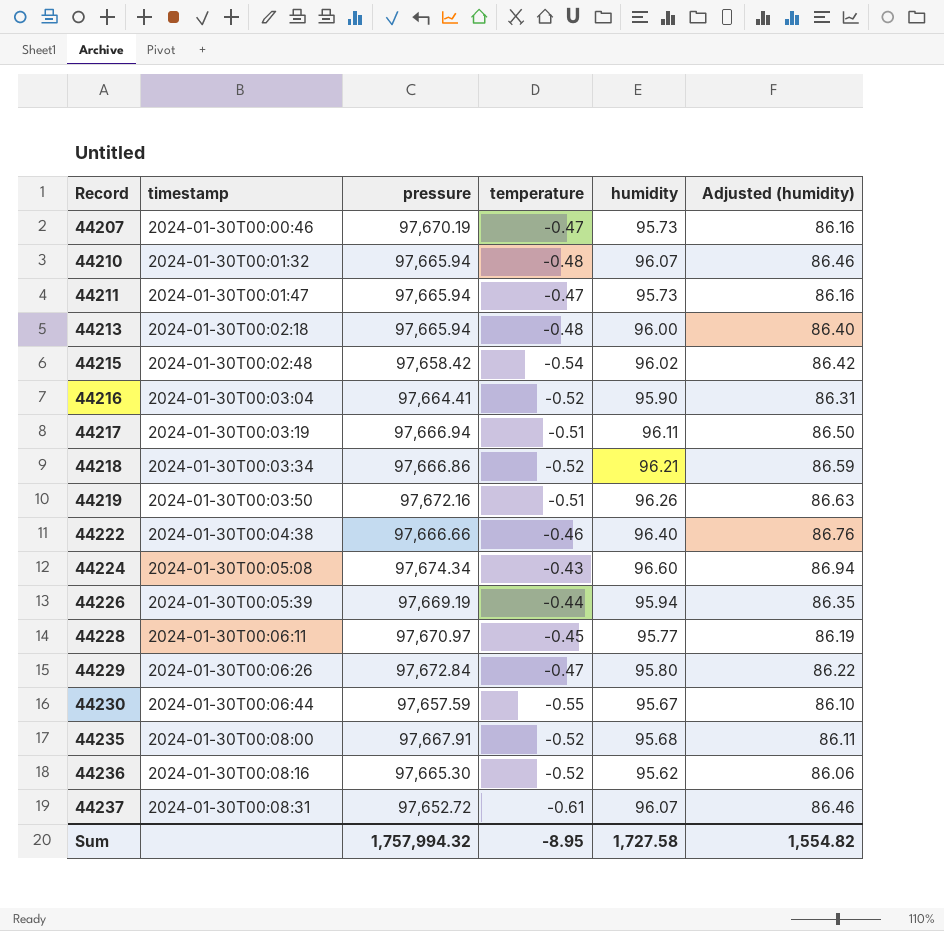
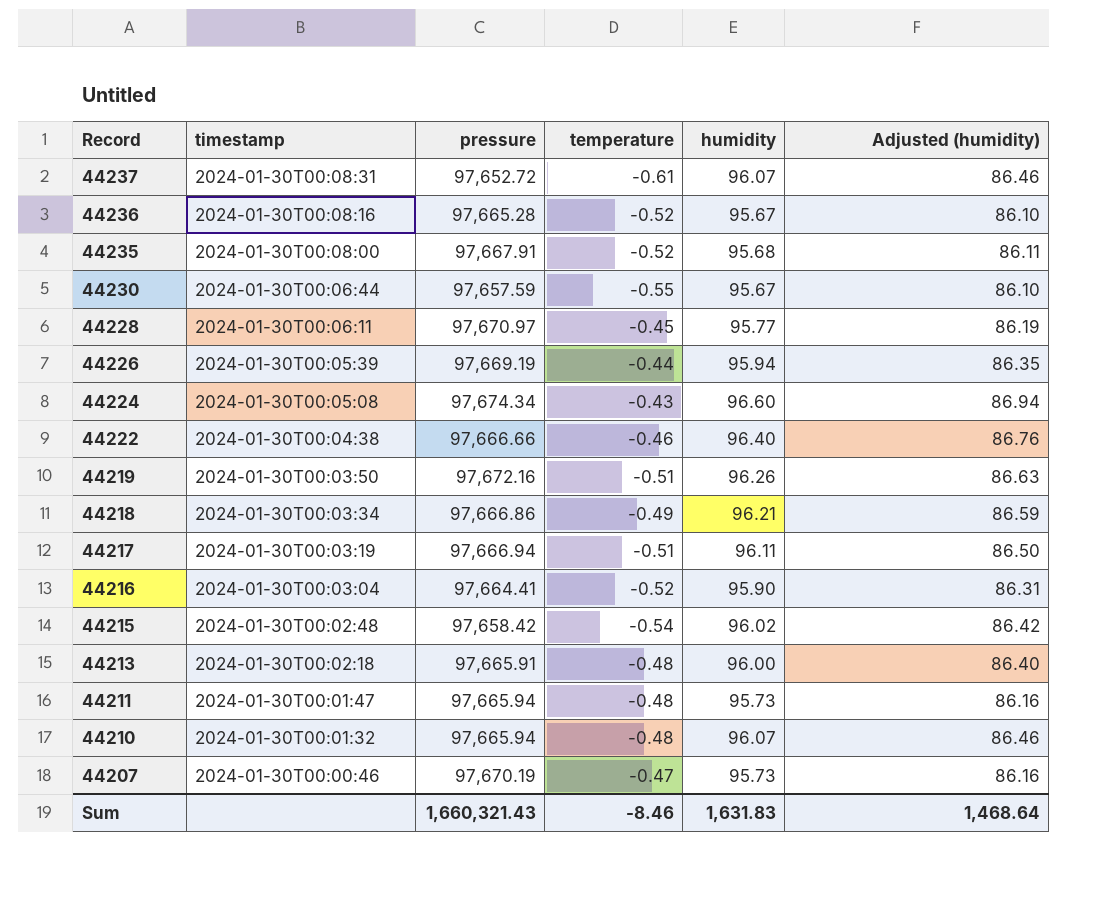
row order: Record ascending -> Record descending
row 44229: 2024-01-30T00:06:26 | 97,672.84 | -0.47 | 95.80 | 86.22 -> none
44236 | pressure: 97,665.30 -> 97,665.28
44236 | humidity: 95.62 -> 95.67
44236 | Adjusted (humidity): 86.06 -> 86.10
44218 | temperature: -0.52 -> -0.49
44213 | pressure: 97,665.94 -> 97,665.91
44211 | temperature: -0.47 -> -0.48
Sum | pressure: 1,757,994.32 -> 1,660,321.43
Sum | temperature: -8.95 -> -8.46
Sum | humidity: 1,727.58 -> 1,631.83
Sum | Adjusted (humidity): 1,554.82 -> 1,468.64

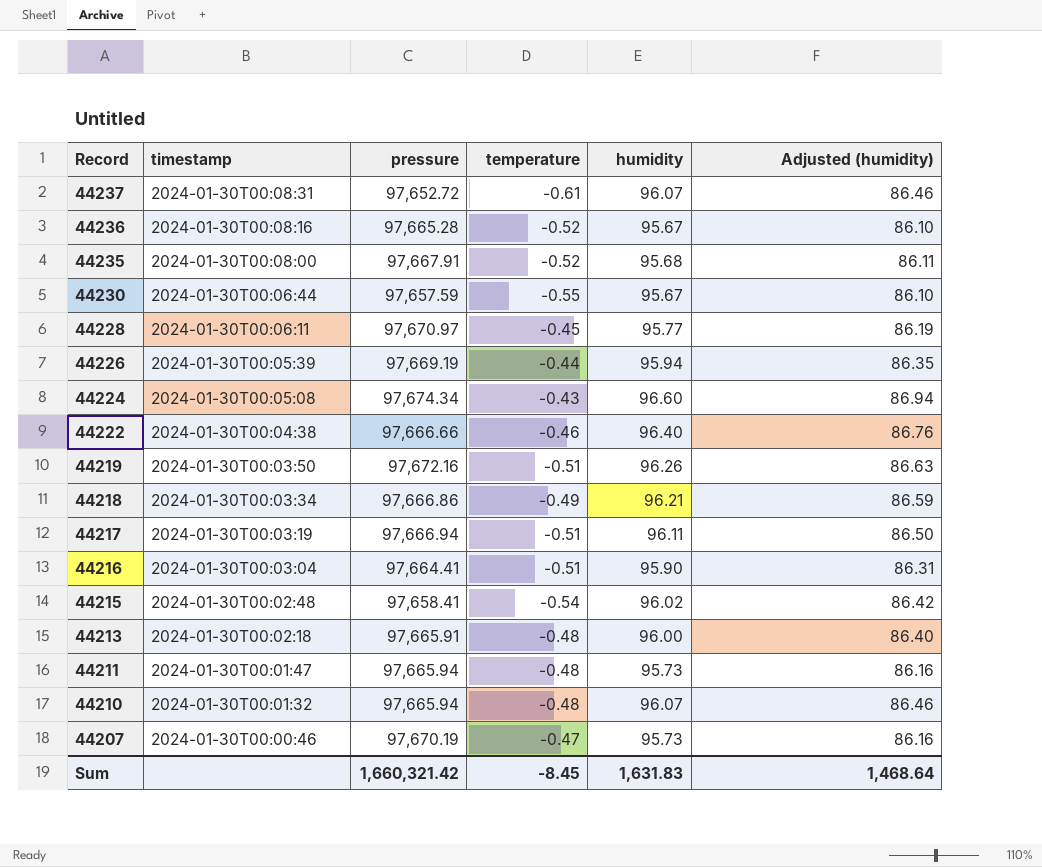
44216 | temperature: -0.52 -> -0.51
44215 | pressure: 97,658.42 -> 97,658.41
Sum | pressure: 1,660,321.43 -> 1,660,321.42
Sum | temperature: -8.46 -> -8.45

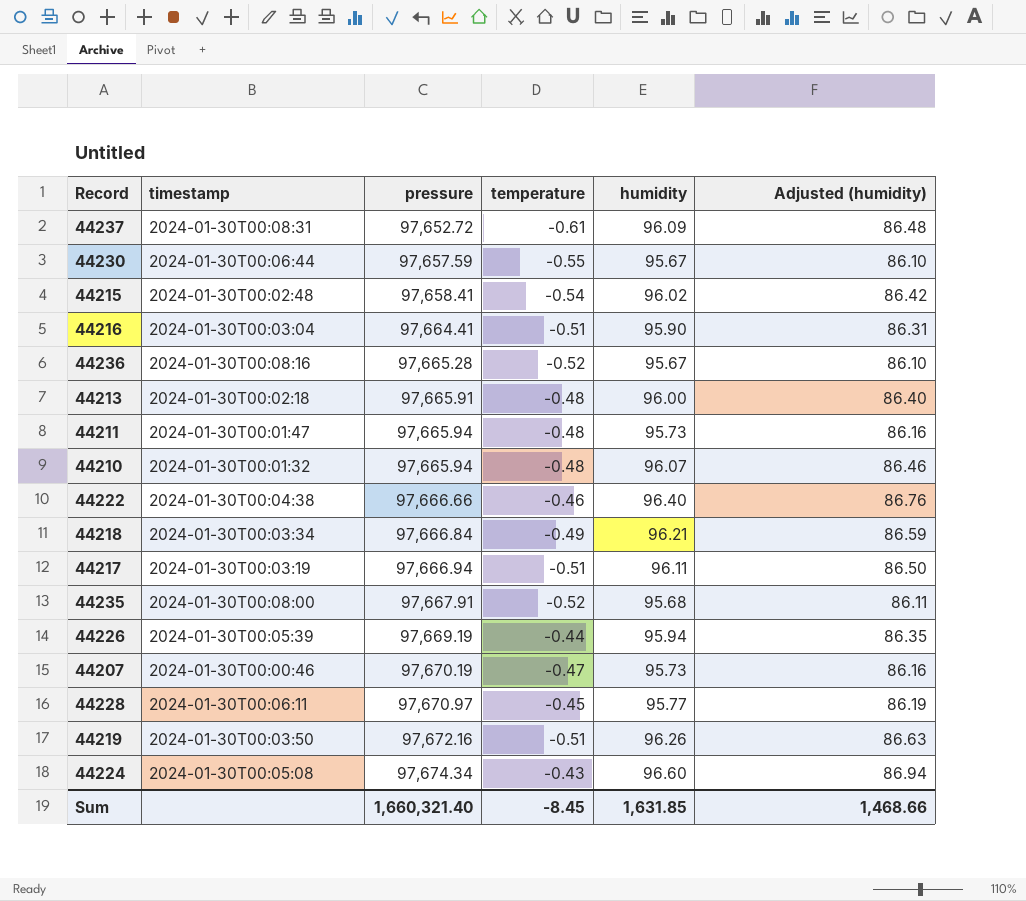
row order: Record descending -> pressure ascending
44237 | humidity: 96.07 -> 96.09
44237 | Adjusted (humidity): 86.46 -> 86.48
44218 | pressure: 97,666.86 -> 97,666.84
Sum | pressure: 1,660,321.42 -> 1,660,321.40
Sum | humidity: 1,631.83 -> 1,631.85
Sum | Adjusted (humidity): 1,468.64 -> 1,468.66

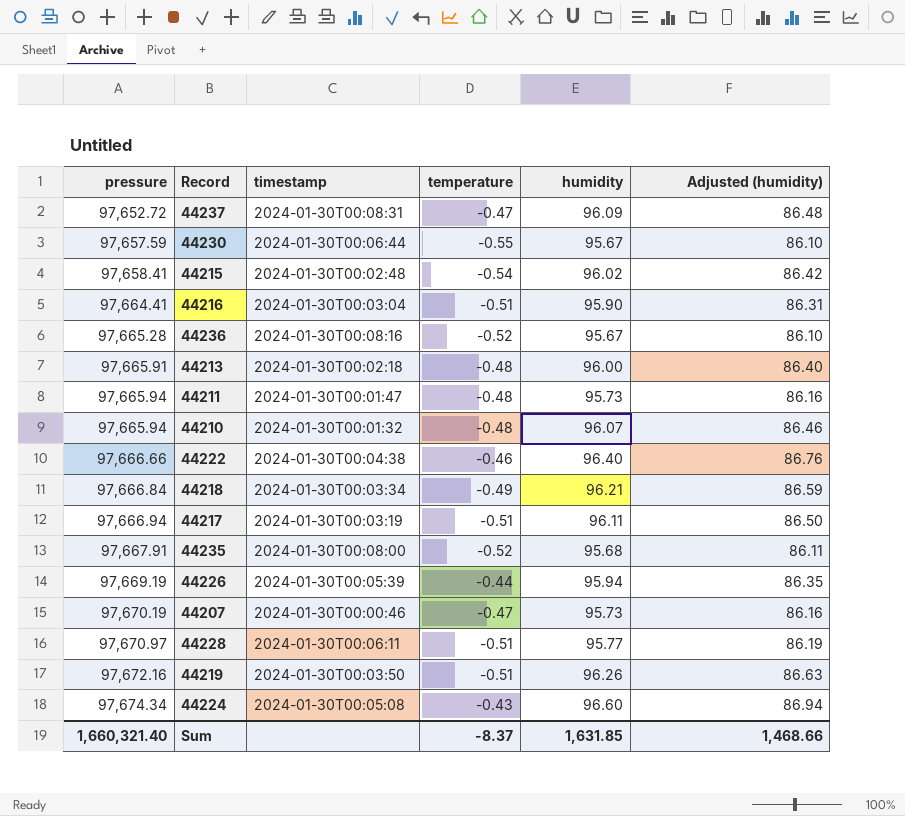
column pressure | position: 3 -> 1
44237 | temperature: -0.61 -> -0.47
44228 | temperature: -0.45 -> -0.51
Sum | temperature: -8.45 -> -8.37

